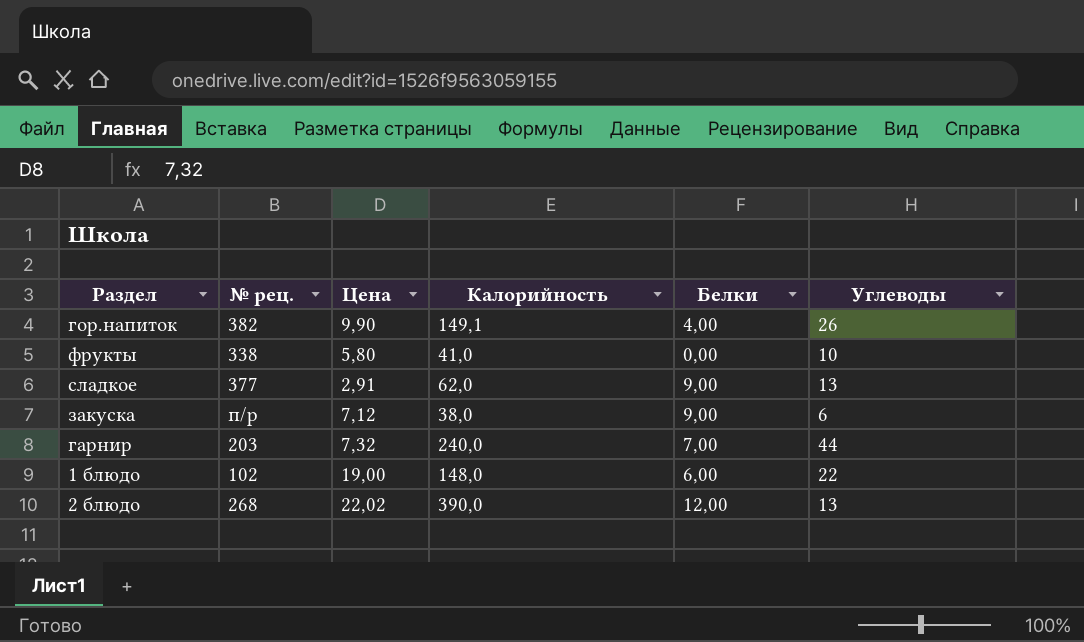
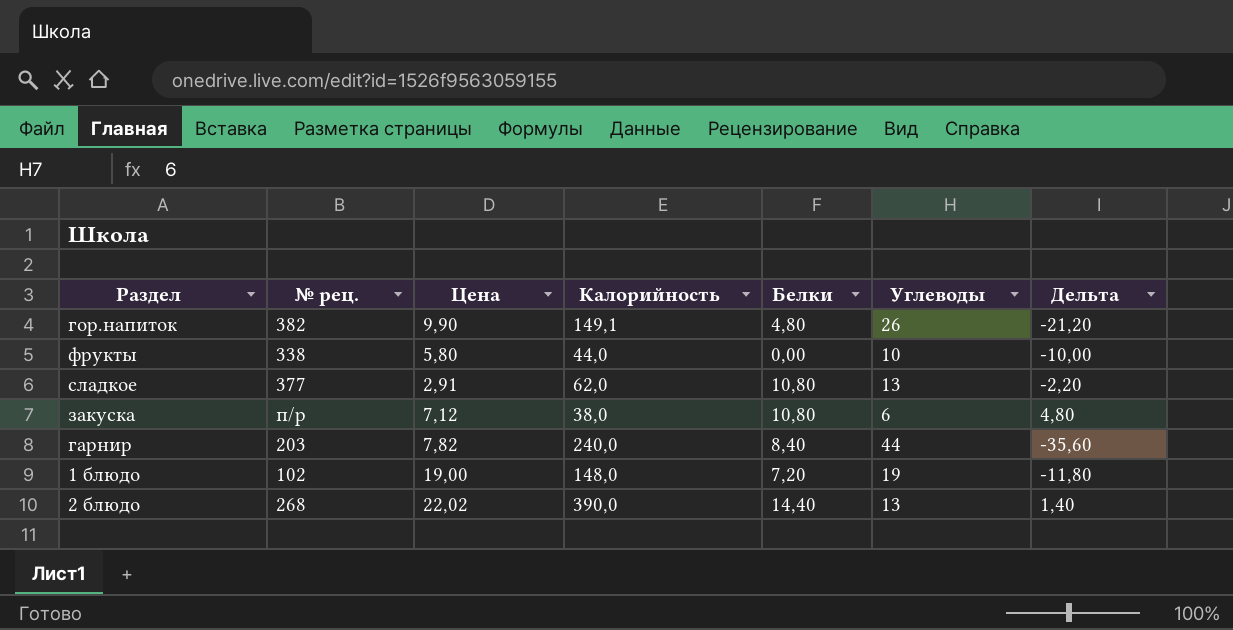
column Дельта | formula: none -> [Белки] - [Углеводы]
гор.напиток | Белки: 4,00 -> 4,80
фрукты | Калорийность: 41,0 -> 44,0
сладкое | Белки: 9,00 -> 10,80
закуска | Белки: 9,00 -> 10,80
гарнир | Цена: 7,32 -> 7,82
гарнир | Белки: 7,00 -> 8,40
1 блюдо | Белки: 6,00 -> 7,20
1 блюдо | Углеводы: 22 -> 19
2 блюдо | Белки: 12,00 -> 14,40

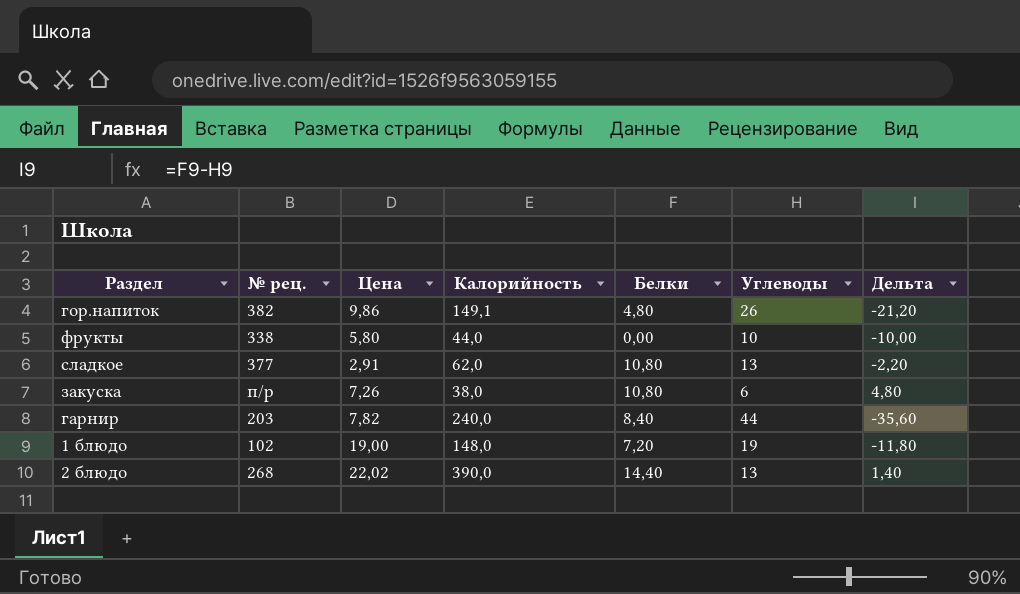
гор.напиток | Цена: 9,90 -> 9,86
закуска | Цена: 7,12 -> 7,26

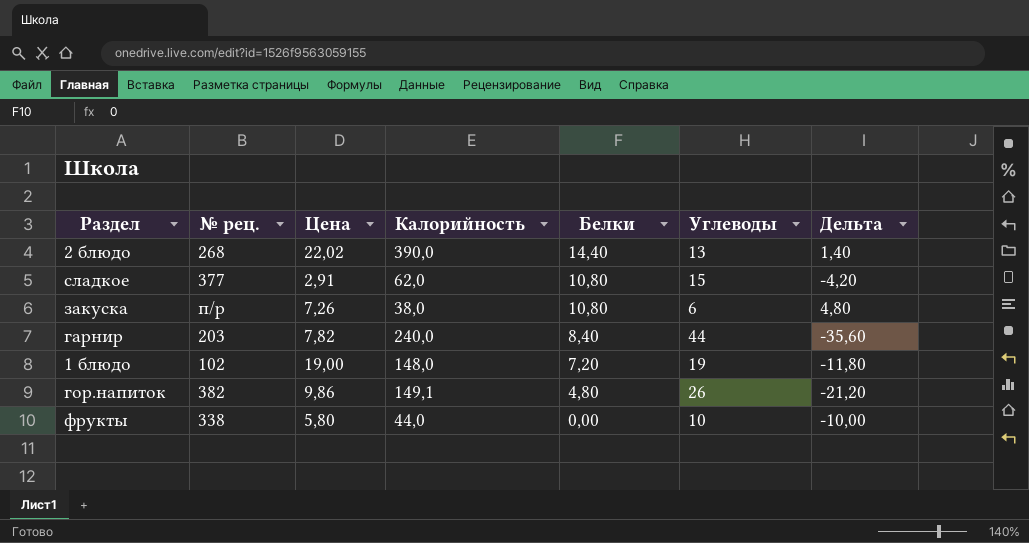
row order: none -> Белки descending
сладкое | Углеводы: 13 -> 15
сладкое | Дельта: -2,20 -> -4,20

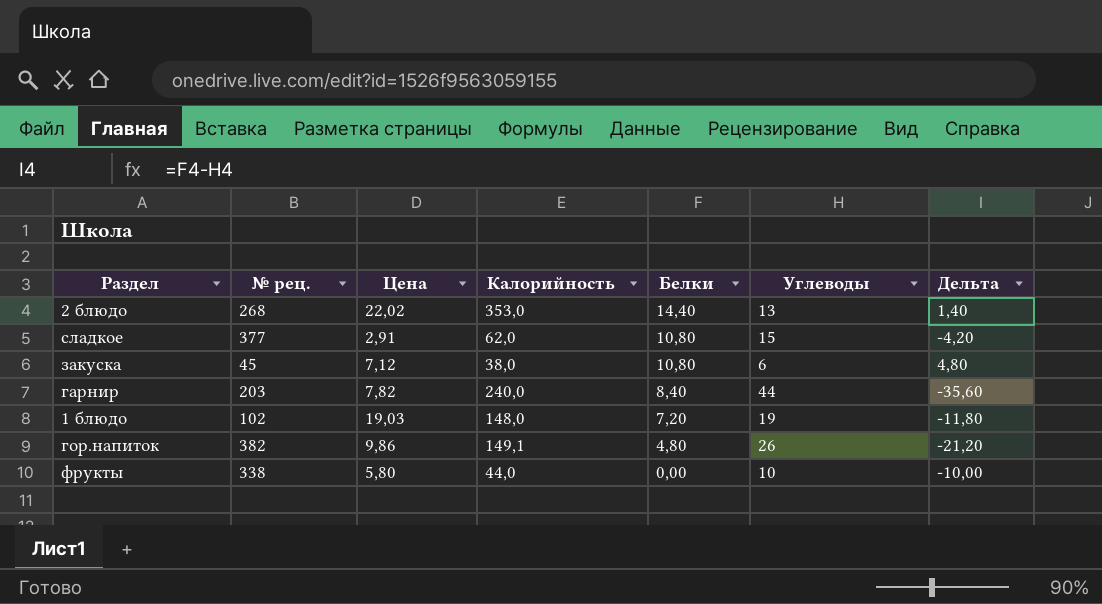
2 блюдо | Калорийность: 390,0 -> 353,0
закуска | № рец.: п/р -> 45
закуска | Цена: 7,26 -> 7,12
1 блюдо | Цена: 19,00 -> 19,03

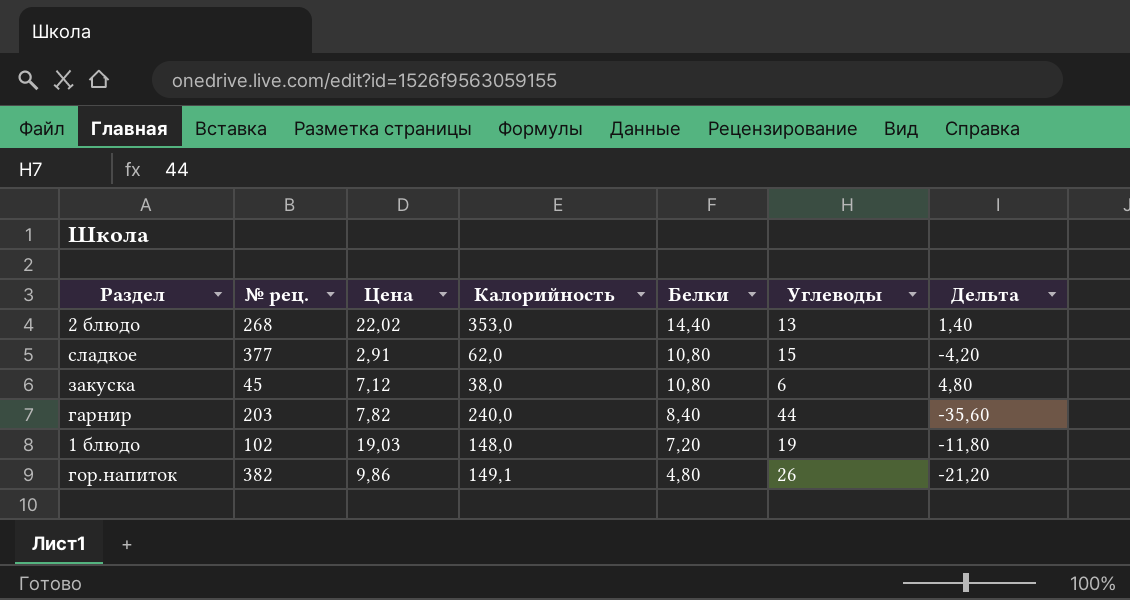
row фрукты: 338 | 5,80 | 44,0 | 0,00 | 10 | -10,00 -> none

